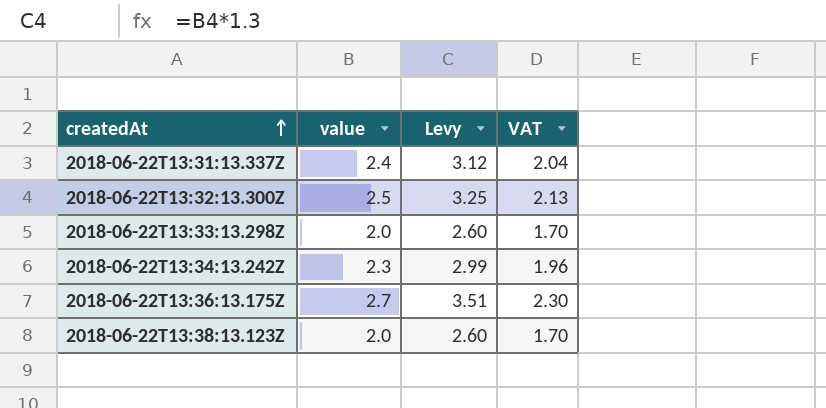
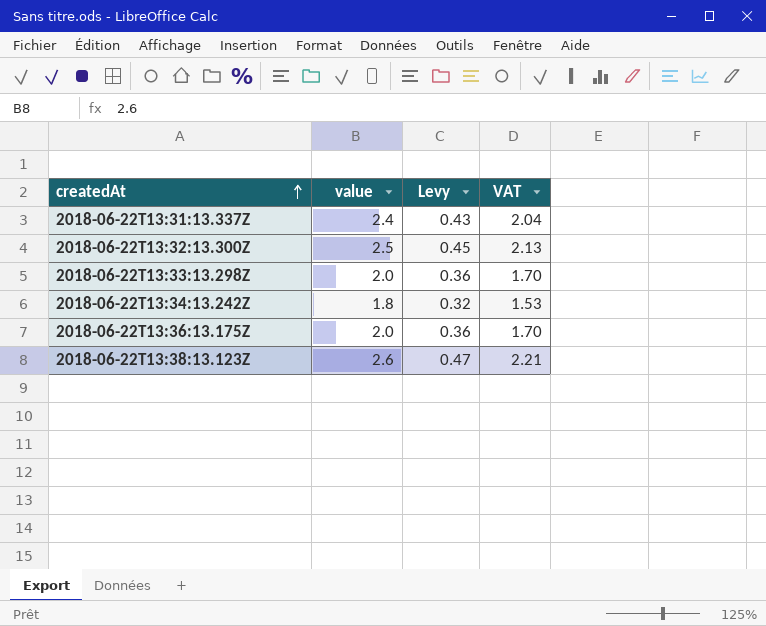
column Levy | formula: [value] * 1.3 -> [value] * 0.18
2018-06-22T13:34:13.242Z | value: 2.3 -> 1.8
2018-06-22T13:34:13.242Z | VAT: 1.96 -> 1.53
2018-06-22T13:36:13.175Z | value: 2.7 -> 2.0
2018-06-22T13:36:13.175Z | VAT: 2.30 -> 1.70
2018-06-22T13:38:13.123Z | value: 2.0 -> 2.6
2018-06-22T13:38:13.123Z | VAT: 1.70 -> 2.21

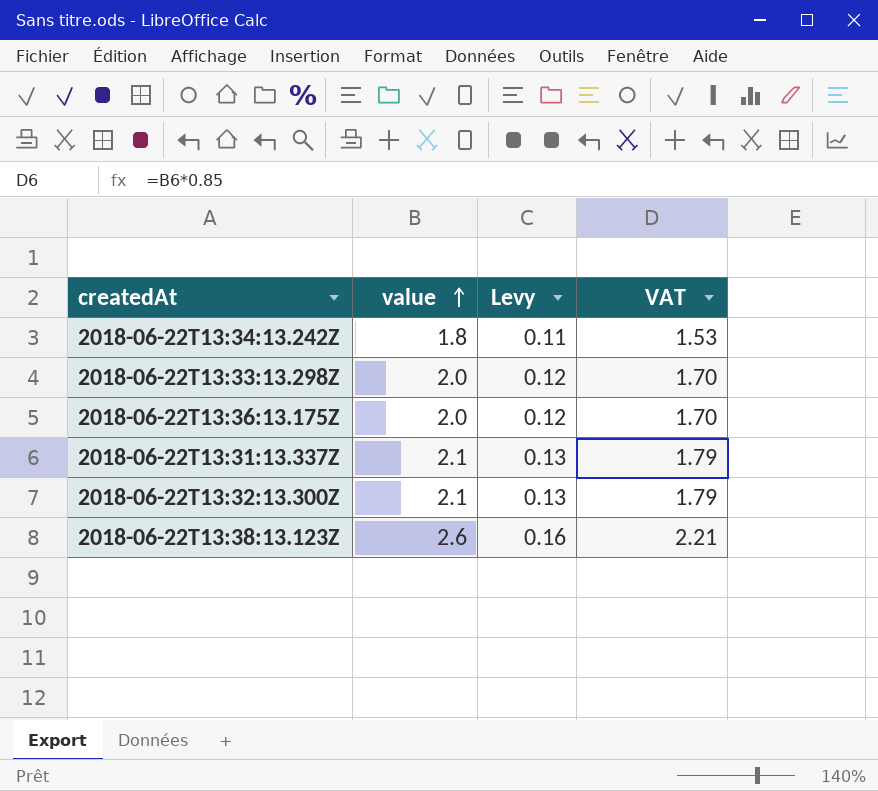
row order: createdAt ascending -> value ascending
column Levy | formula: [value] * 0.18 -> [value] * 0.06
2018-06-22T13:31:13.337Z | value: 2.4 -> 2.1
2018-06-22T13:31:13.337Z | VAT: 2.04 -> 1.79
2018-06-22T13:32:13.300Z | value: 2.5 -> 2.1
2018-06-22T13:32:13.300Z | VAT: 2.13 -> 1.79

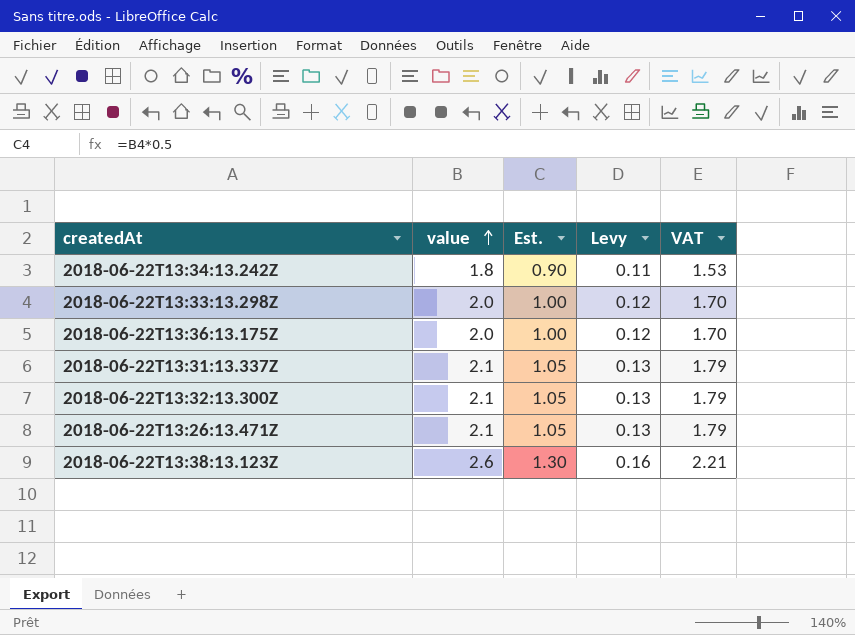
column Est. | formula: none -> [value] * 0.5
row 2018-06-22T13:26:13.471Z: none -> 2.1 | 1.05 | 0.13 | 1.79

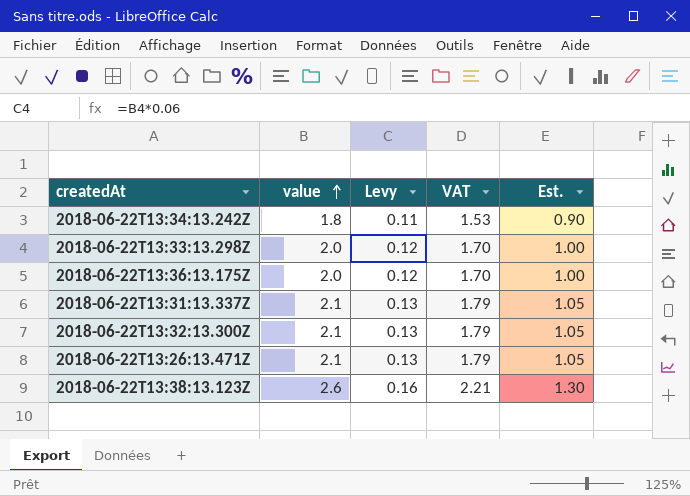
column Est. | position: 3 -> 5

